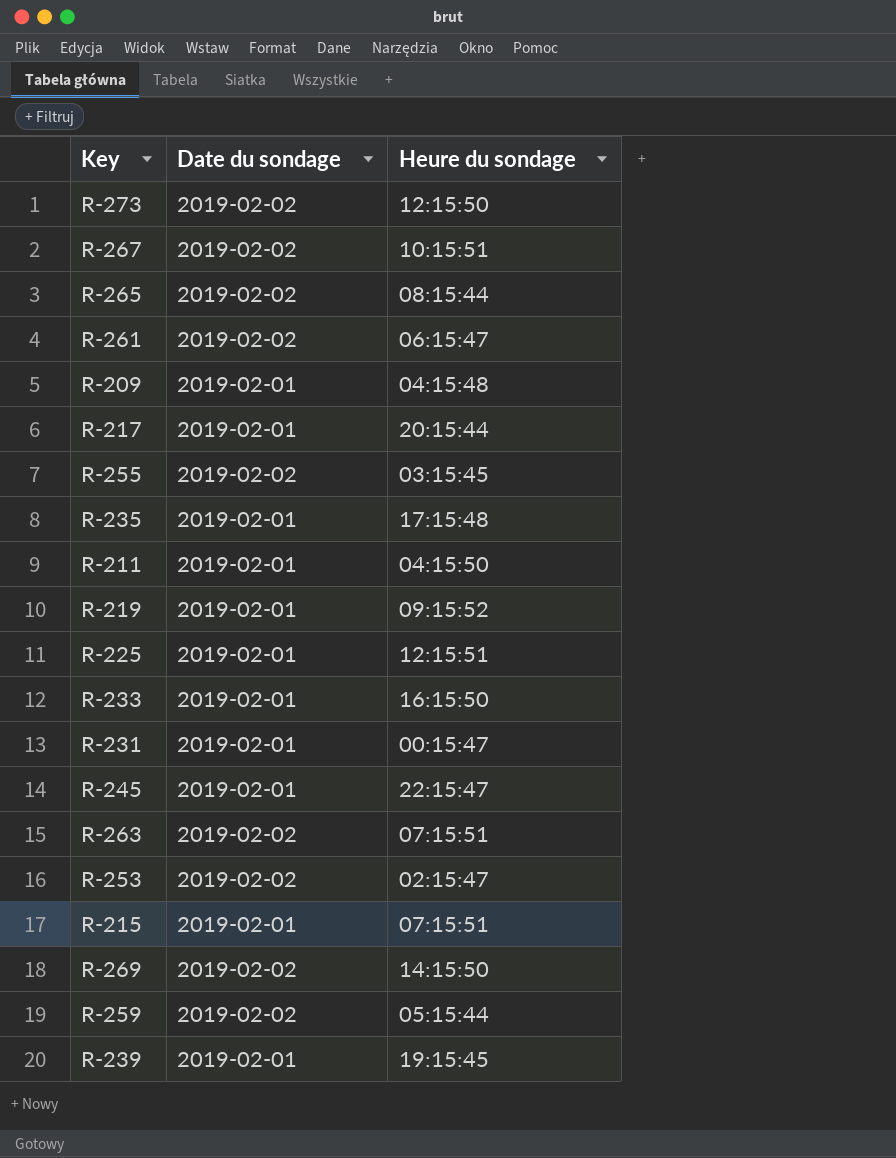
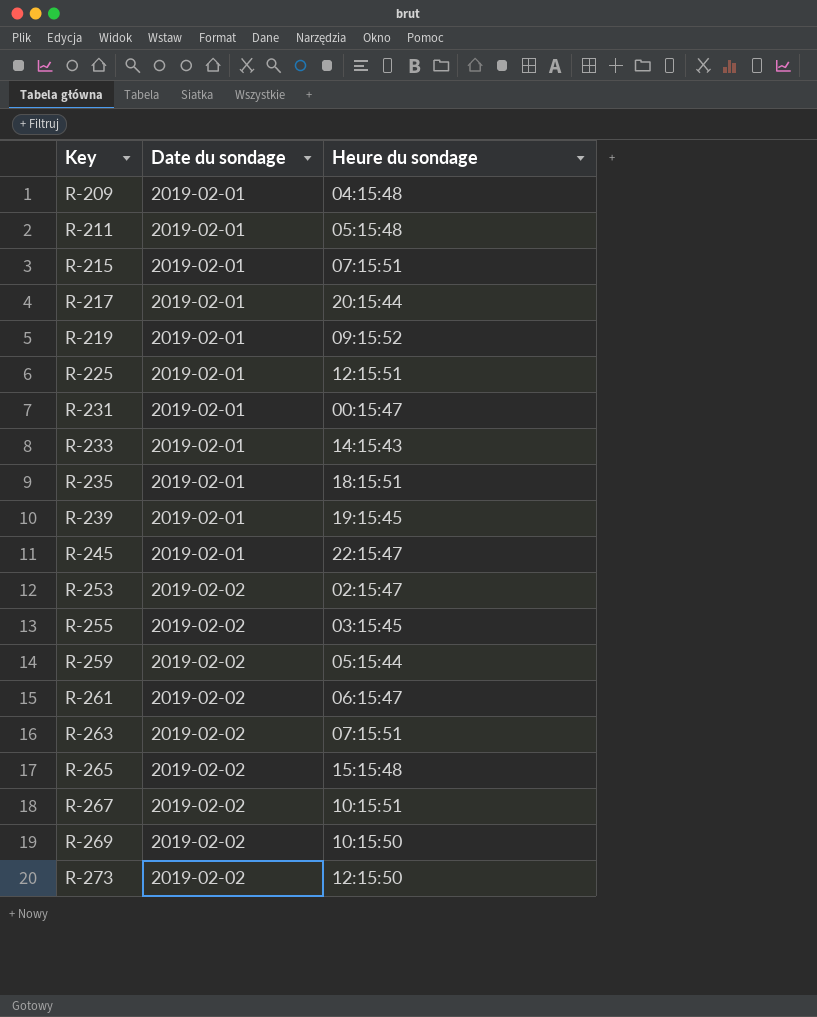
row order: none -> Key ascending
R-211 | Heure du sondage: 04:15:50 -> 05:15:48
R-233 | Heure du sondage: 16:15:50 -> 14:15:43
R-235 | Heure du sondage: 17:15:48 -> 18:15:51
R-265 | Heure du sondage: 08:15:44 -> 15:15:48
R-269 | Heure du sondage: 14:15:50 -> 10:15:50

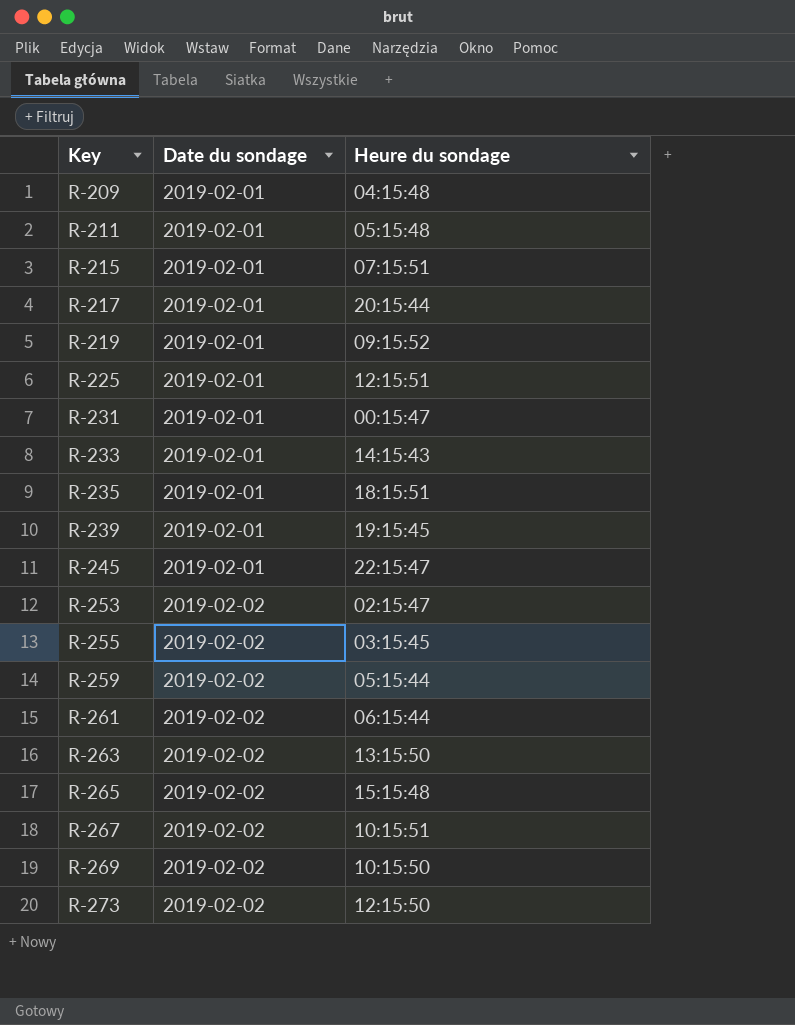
R-261 | Heure du sondage: 06:15:47 -> 06:15:44
R-263 | Heure du sondage: 07:15:51 -> 13:15:50

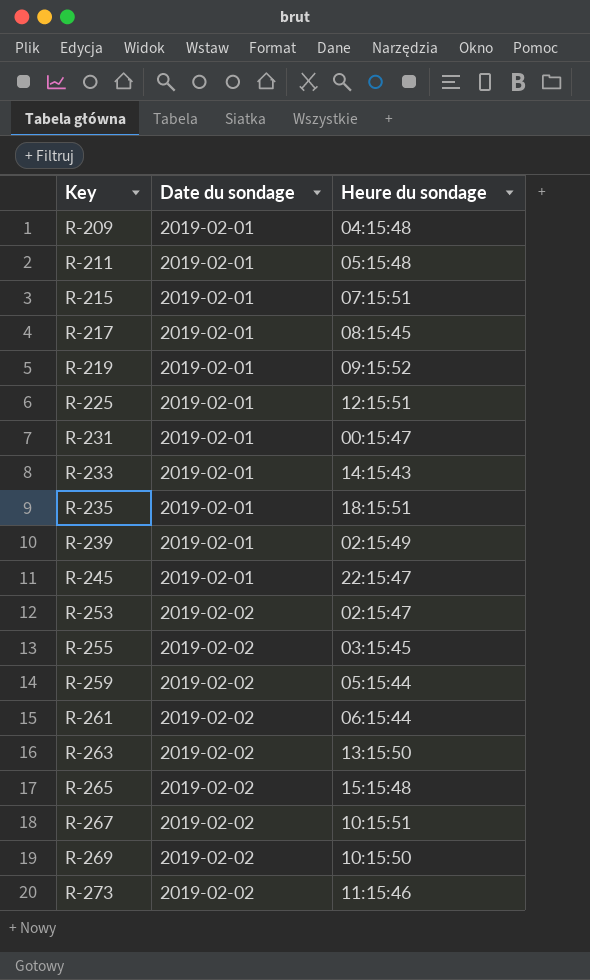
R-217 | Heure du sondage: 20:15:44 -> 08:15:45
R-239 | Heure du sondage: 19:15:45 -> 02:15:49
R-273 | Heure du sondage: 12:15:50 -> 11:15:46

